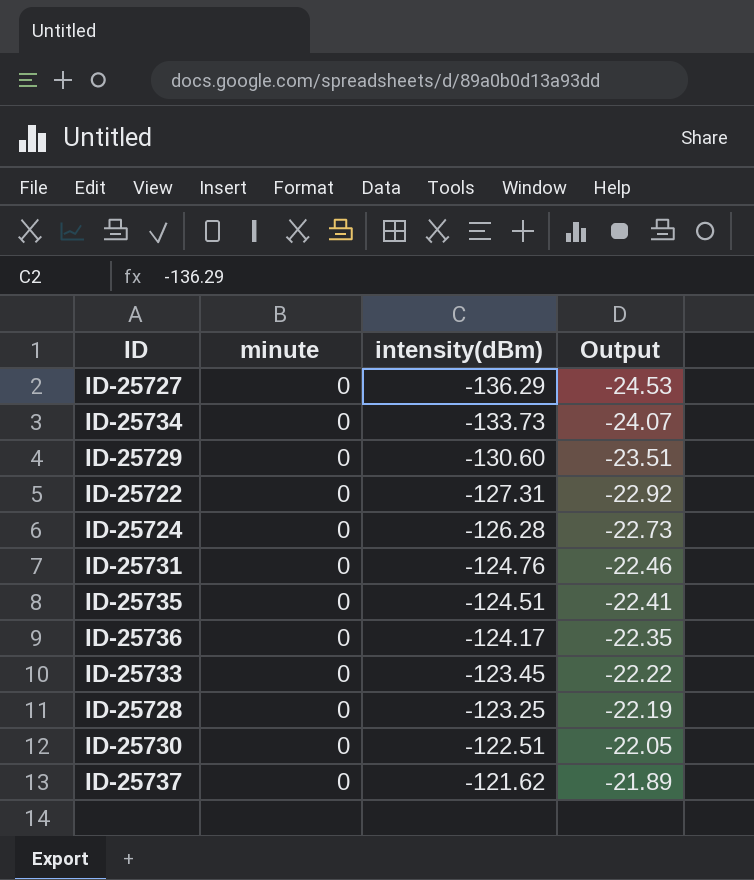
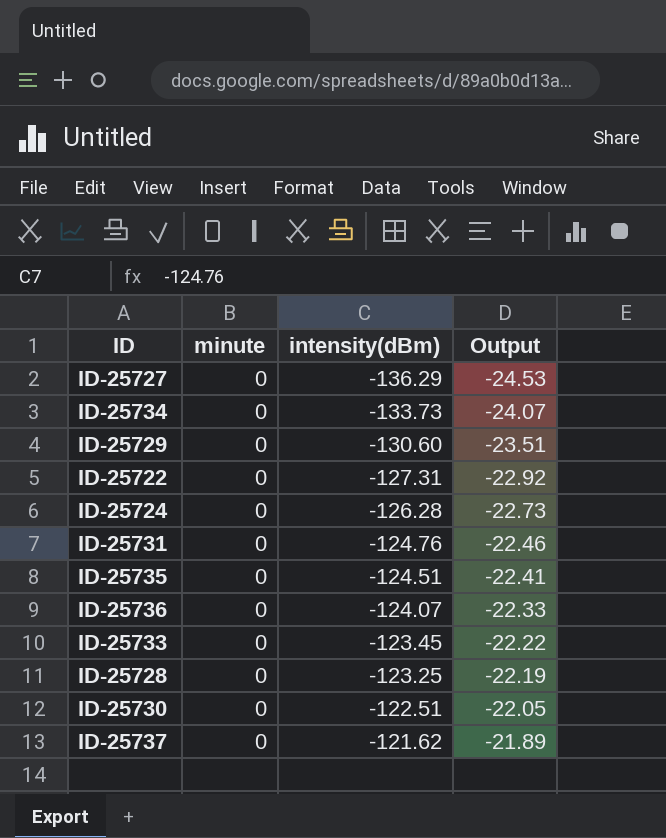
ID-25736 | intensity(dBm): -124.17 -> -124.07
ID-25736 | Output: -22.35 -> -22.33

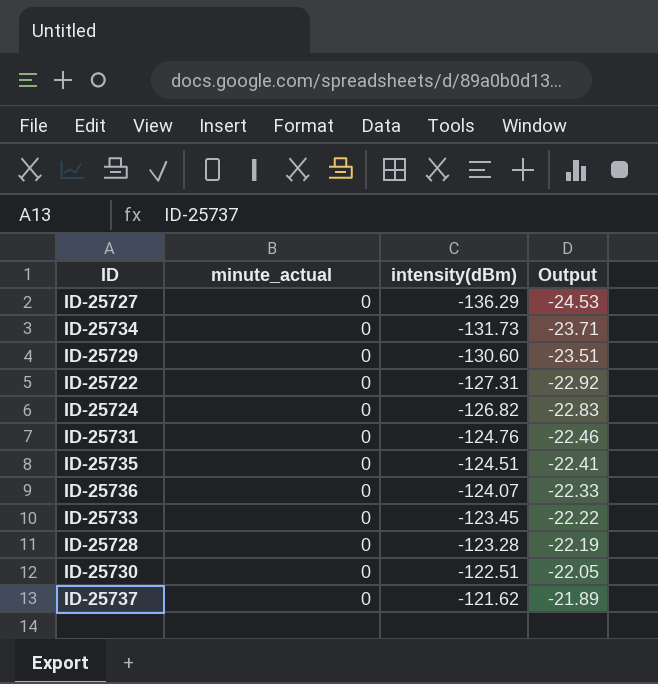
column name: minute -> minute_actual
ID-25734 | intensity(dBm): -133.73 -> -131.73
ID-25734 | Output: -24.07 -> -23.71
ID-25724 | intensity(dBm): -126.28 -> -126.82
ID-25724 | Output: -22.73 -> -22.83
ID-25728 | intensity(dBm): -123.25 -> -123.28

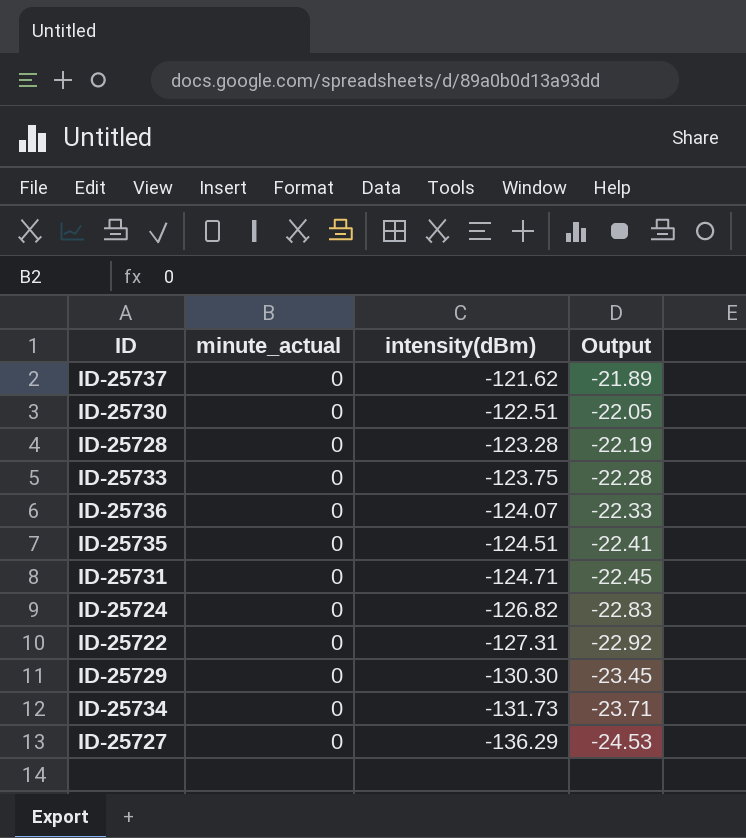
row order: intensity(dBm) ascending -> intensity(dBm) descending
ID-25733 | intensity(dBm): -123.45 -> -123.75
ID-25733 | Output: -22.22 -> -22.28
ID-25731 | intensity(dBm): -124.76 -> -124.71
ID-25731 | Output: -22.46 -> -22.45
ID-25729 | intensity(dBm): -130.60 -> -130.30
ID-25729 | Output: -23.51 -> -23.45

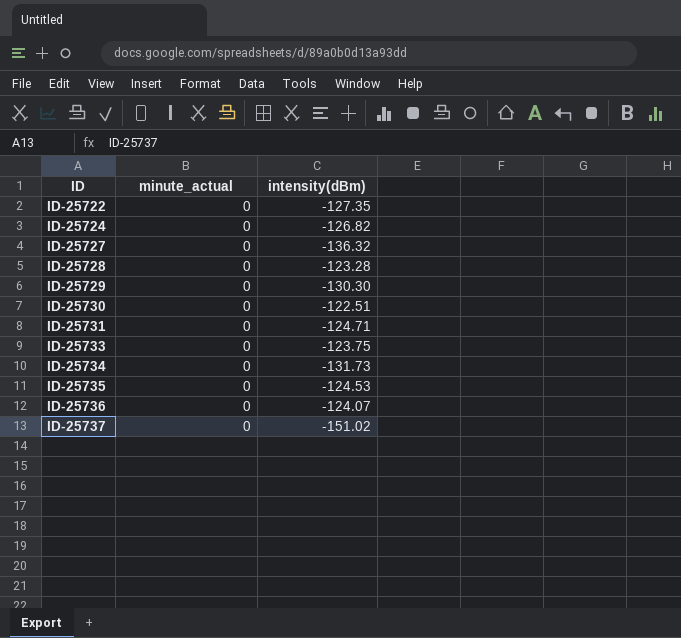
row order: intensity(dBm) descending -> ID ascending
column Output | formula: [intensity(dBm)] * 0.18 -> none
ID-25722 | intensity(dBm): -127.31 -> -127.35
ID-25727 | intensity(dBm): -136.29 -> -136.32
ID-25735 | intensity(dBm): -124.51 -> -124.53
ID-25737 | intensity(dBm): -121.62 -> -151.02

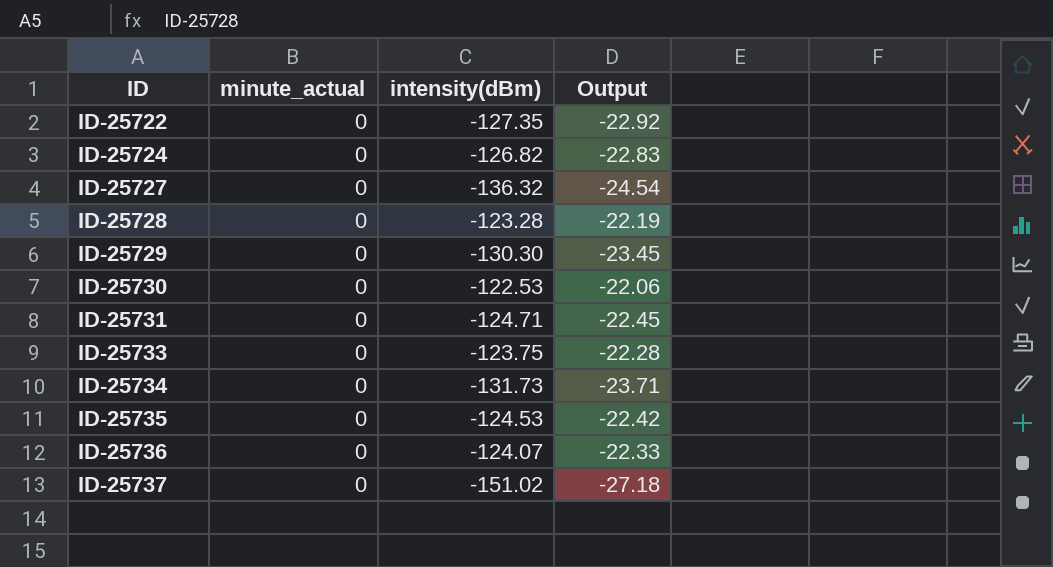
column Output | formula: none -> [intensity(dBm)] * 0.18
ID-25730 | intensity(dBm): -122.51 -> -122.53

